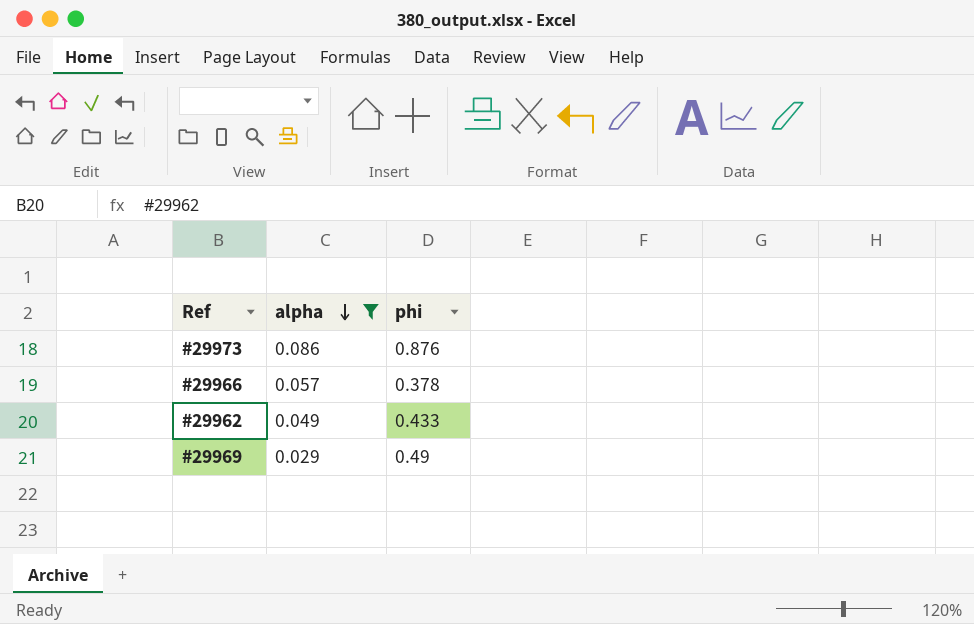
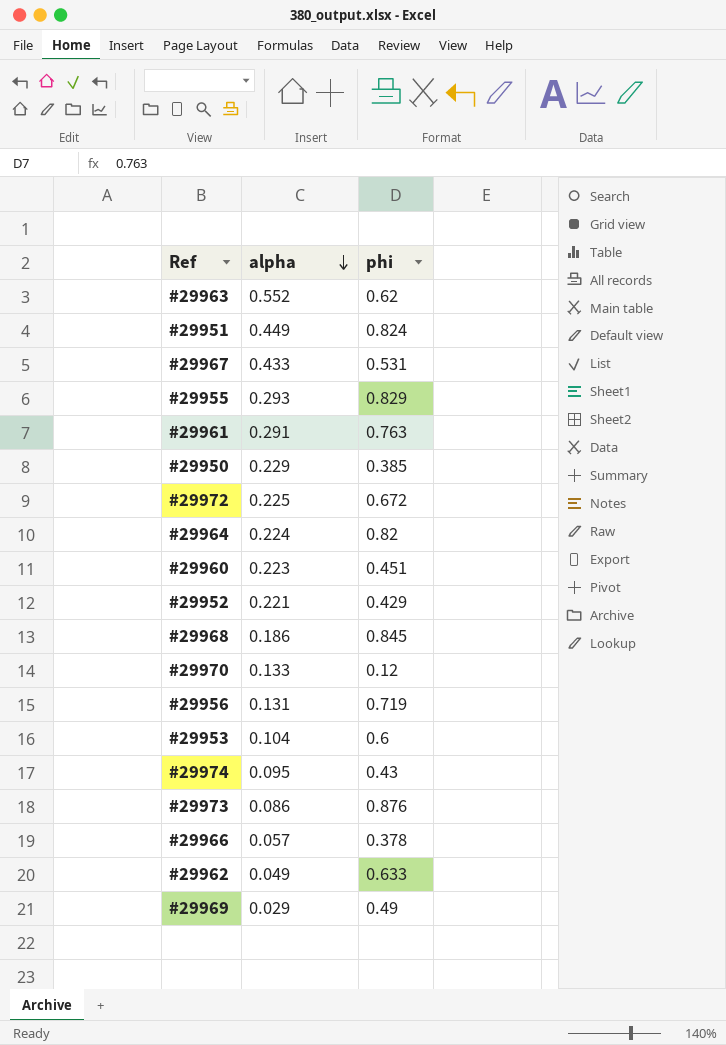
filter: alpha <= 0.086 -> none
#29962 | phi: 0.433 -> 0.633

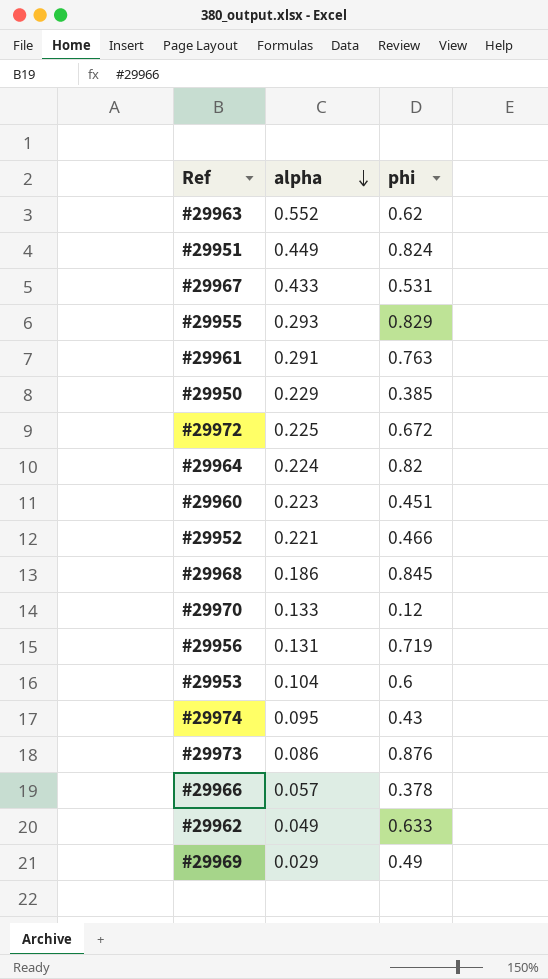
#29952 | phi: 0.429 -> 0.466

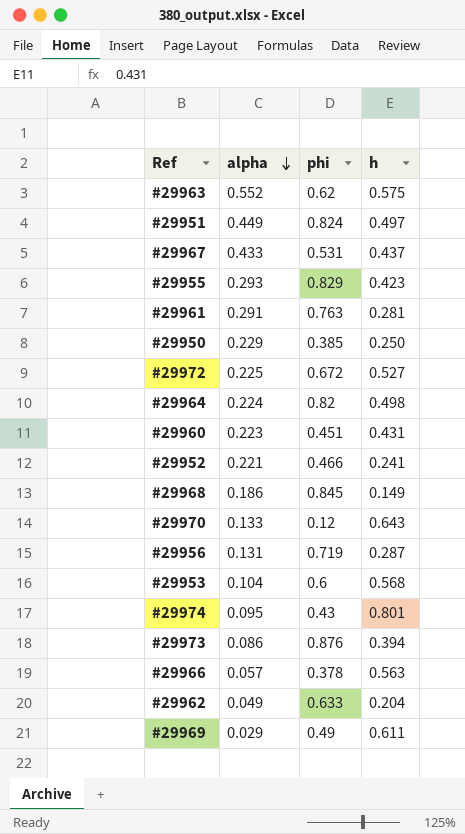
column h | position: none -> 4

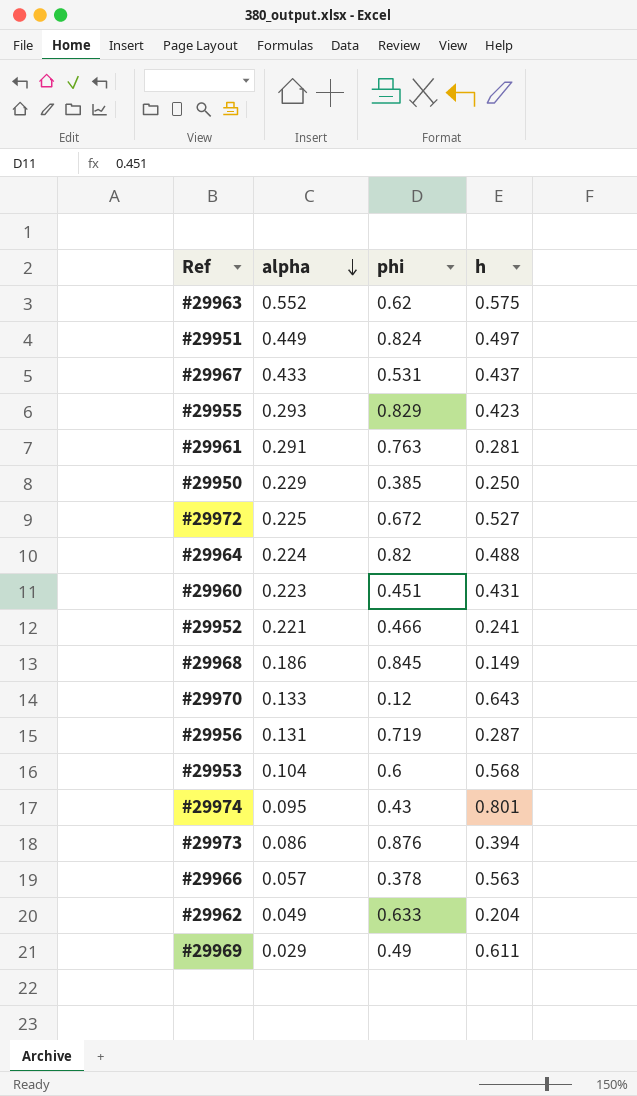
#29964 | h: 0.498 -> 0.488

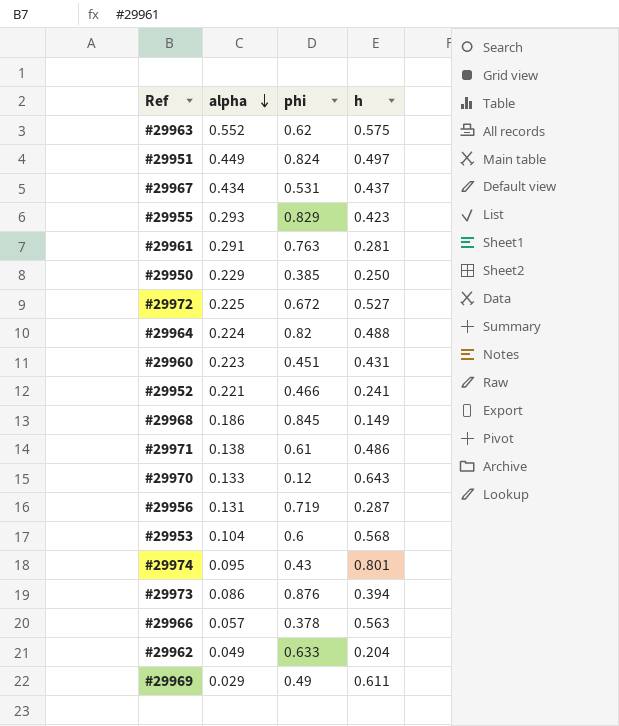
#29967 | alpha: 0.433 -> 0.434
row #29971: none -> 0.138 | 0.61 | 0.486

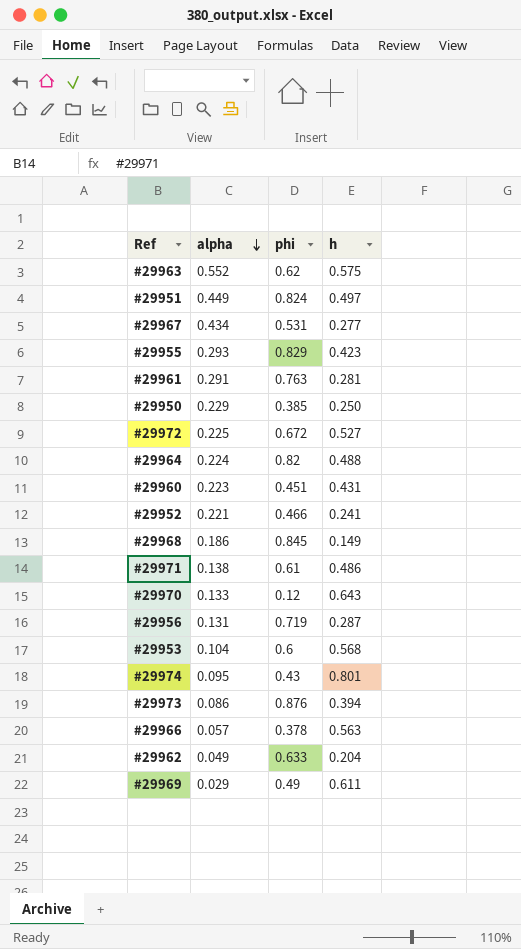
#29967 | h: 0.437 -> 0.277

